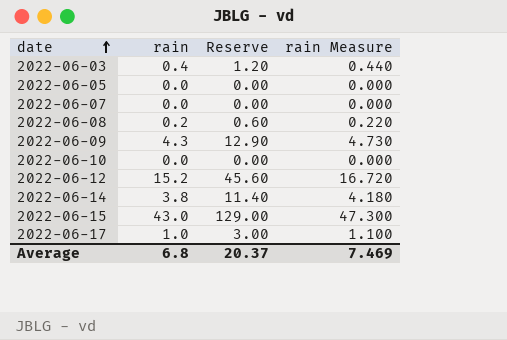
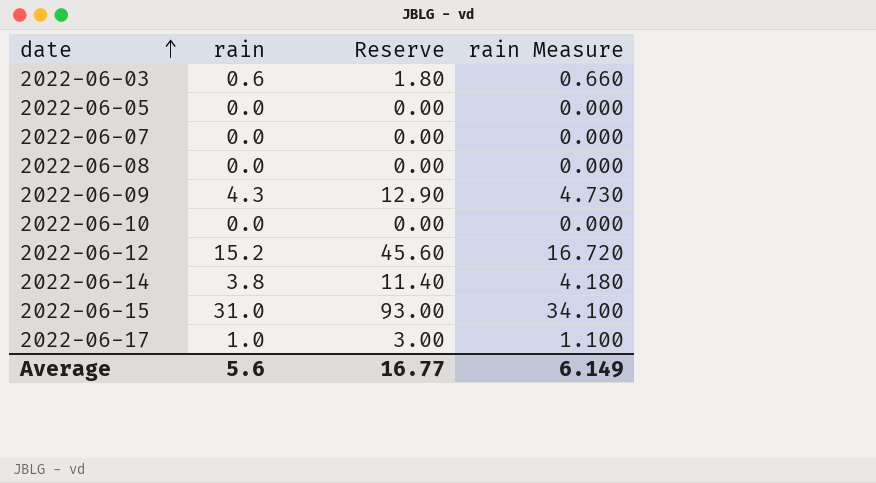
2022-06-03 | rain: 0.4 -> 0.6
2022-06-03 | Reserve: 1.20 -> 1.80
2022-06-03 | rain Measure: 0.440 -> 0.660
2022-06-08 | rain: 0.2 -> 0.0
2022-06-08 | Reserve: 0.60 -> 0.00
2022-06-08 | rain Measure: 0.220 -> 0.000
2022-06-15 | rain: 43.0 -> 31.0
2022-06-15 | Reserve: 129.00 -> 93.00
2022-06-15 | rain Measure: 47.300 -> 34.100
Average | rain: 6.8 -> 5.6
Average | Reserve: 20.37 -> 16.77
Average | rain Measure: 7.469 -> 6.149

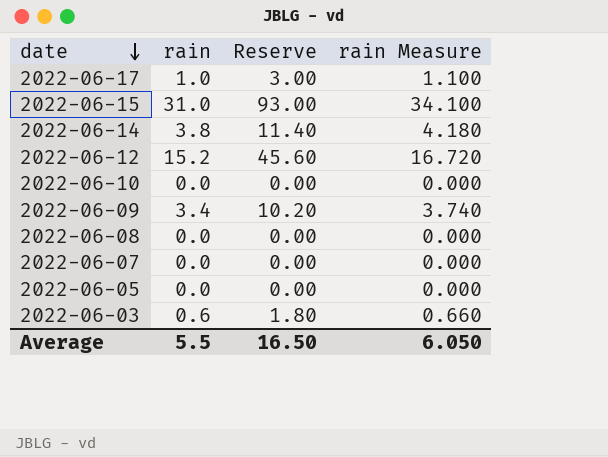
row order: date ascending -> date descending
2022-06-09 | rain: 4.3 -> 3.4
2022-06-09 | Reserve: 12.90 -> 10.20
2022-06-09 | rain Measure: 4.730 -> 3.740
Average | rain: 5.6 -> 5.5
Average | Reserve: 16.77 -> 16.50
Average | rain Measure: 6.149 -> 6.050

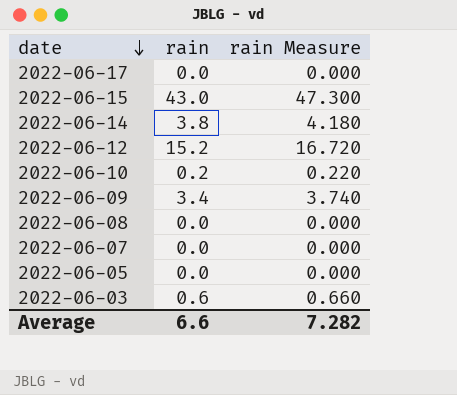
column Reserve | formula: [rain] * 3 -> none
2022-06-17 | rain: 1.0 -> 0.0
2022-06-17 | rain Measure: 1.100 -> 0.000
2022-06-15 | rain: 31.0 -> 43.0
2022-06-15 | rain Measure: 34.100 -> 47.300
2022-06-10 | rain: 0.0 -> 0.2
2022-06-10 | rain Measure: 0.000 -> 0.220
Average | rain: 5.5 -> 6.6
Average | rain Measure: 6.050 -> 7.282

